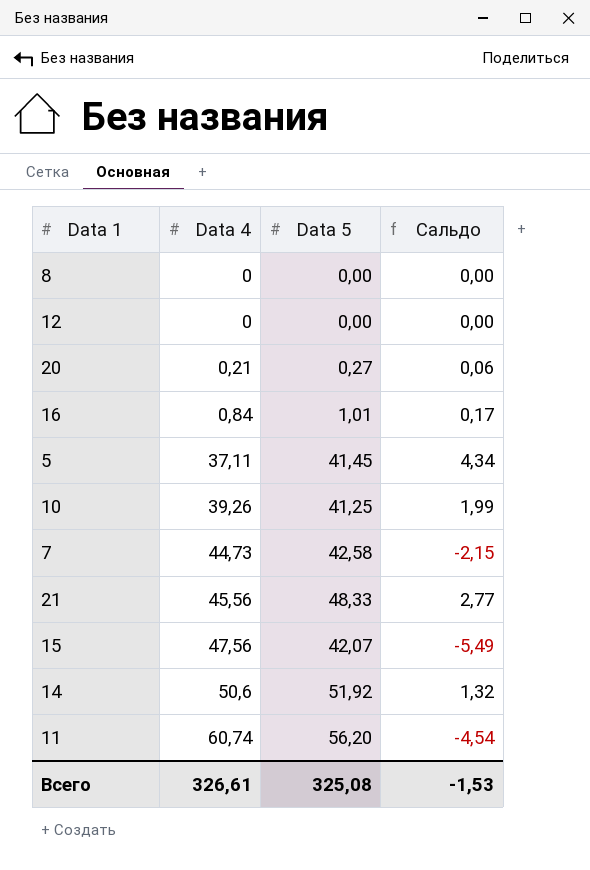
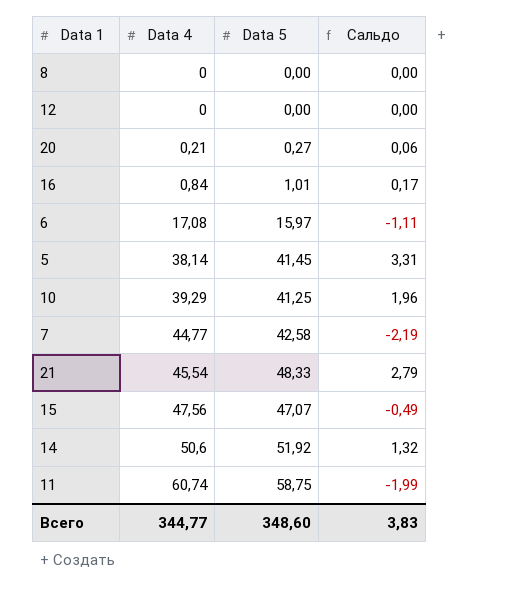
row 6: none -> 17,08 | 15,97 | -1,11
5 | Data 4: 37,11 -> 38,14
5 | Сальдо: 4,34 -> 3,31
10 | Data 4: 39,26 -> 39,29
10 | Сальдо: 1,99 -> 1,96
7 | Data 4: 44,73 -> 44,77
7 | Сальдо: -2,15 -> -2,19
21 | Data 4: 45,56 -> 45,54
21 | Сальдо: 2,77 -> 2,79
15 | Data 5: 42,07 -> 47,07
15 | Сальдо: -5,49 -> -0,49
11 | Data 5: 56,20 -> 58,75
11 | Сальдо: -4,54 -> -1,99
Всего | Data 4: 326,61 -> 344,77
Всего | Data 5: 325,08 -> 348,60
Всего | Сальдо: -1,53 -> 3,83

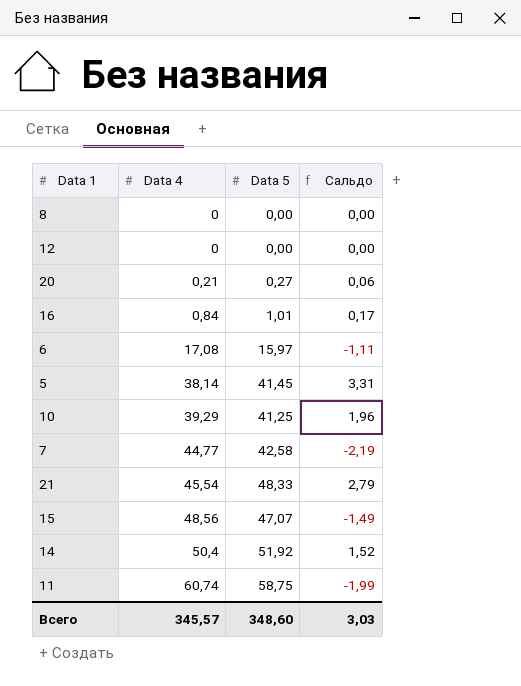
15 | Data 4: 47,56 -> 48,56
15 | Сальдо: -0,49 -> -1,49
14 | Data 4: 50,6 -> 50,4
14 | Сальдо: 1,32 -> 1,52
Всего | Data 4: 344,77 -> 345,57
Всего | Сальдо: 3,83 -> 3,03

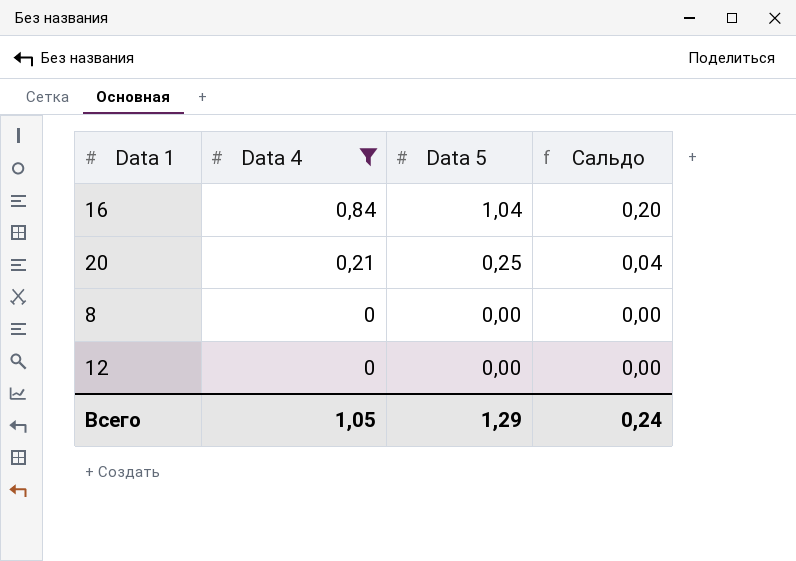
filter: none -> Data 4 <= 0,84
row order: Data 4 ascending -> Data 4 descending
16 | Data 5: 1,01 -> 1,04
16 | Сальдо: 0,17 -> 0,20
20 | Data 5: 0,27 -> 0,25
20 | Сальдо: 0,06 -> 0,04
Всего | Data 4: 345,57 -> 1,05
Всего | Data 5: 348,60 -> 1,29
Всего | Сальдо: 3,03 -> 0,24

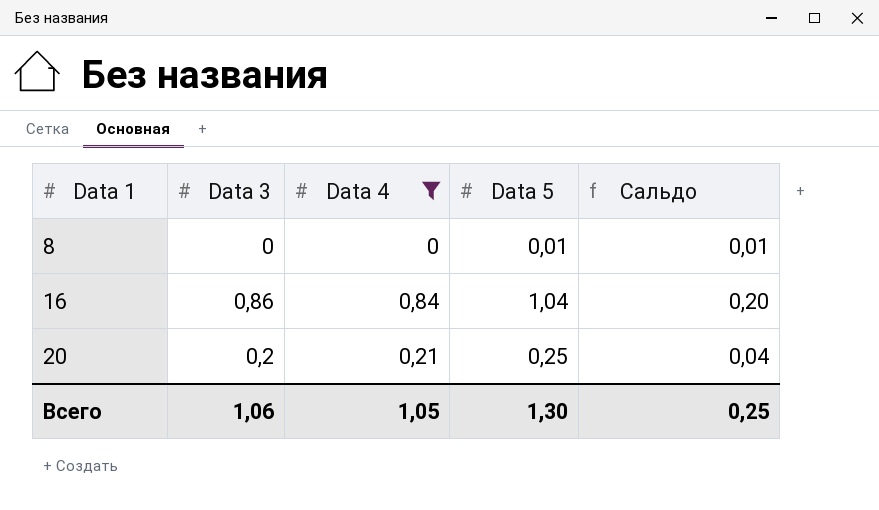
row order: Data 4 descending -> Data 1 ascending
column Data 3 | position: none -> 2
row 12: 0 | 0,00 | 0,00 -> none
8 | Data 5: 0,00 -> 0,01
8 | Сальдо: 0,00 -> 0,01
Всего | Data 5: 1,29 -> 1,30
Всего | Сальдо: 0,24 -> 0,25

